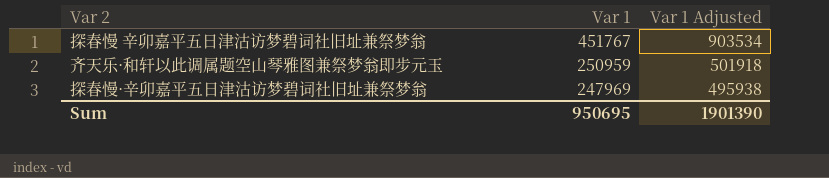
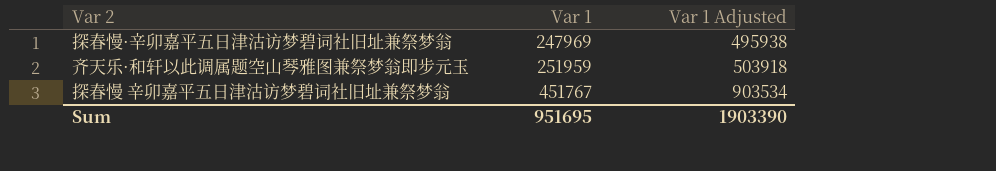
row order: Var 1 descending -> Var 1 ascending
齐天乐·和轩以此调属题空山琴雅图兼祭梦翁即步元玉 | Var 1: 250959 -> 251959
齐天乐·和轩以此调属题空山琴雅图兼祭梦翁即步元玉 | Var 1 Adjusted: 501918 -> 503918
Sum | Var 1: 950695 -> 951695
Sum | Var 1 Adjusted: 1901390 -> 1903390

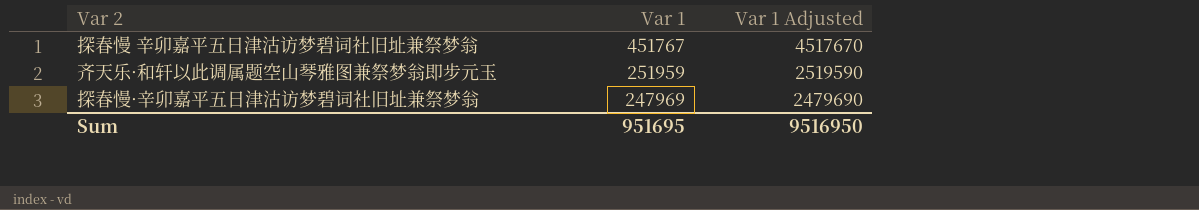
row order: Var 1 ascending -> Var 1 descending
column Var 1 Adjusted | formula: [Var 1] * 2 -> [Var 1] * 10
Sum | Var 1 Adjusted: 1903390 -> 9516950

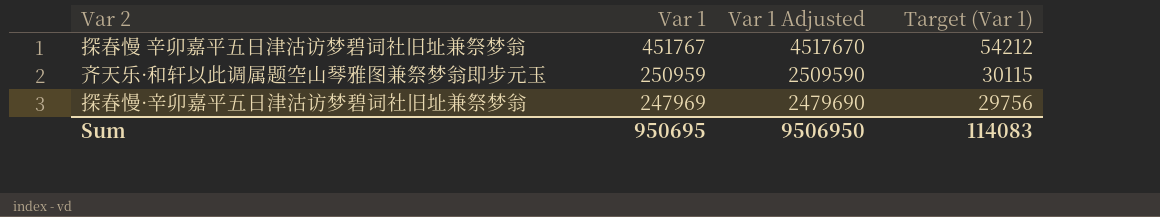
column Target (Var 1) | formula: none -> [Var 1] * 0.12
齐天乐·和轩以此调属题空山琴雅图兼祭梦翁即步元玉 | Var 1: 251959 -> 250959
齐天乐·和轩以此调属题空山琴雅图兼祭梦翁即步元玉 | Var 1 Adjusted: 2519590 -> 2509590
Sum | Var 1: 951695 -> 950695
Sum | Var 1 Adjusted: 9516950 -> 9506950

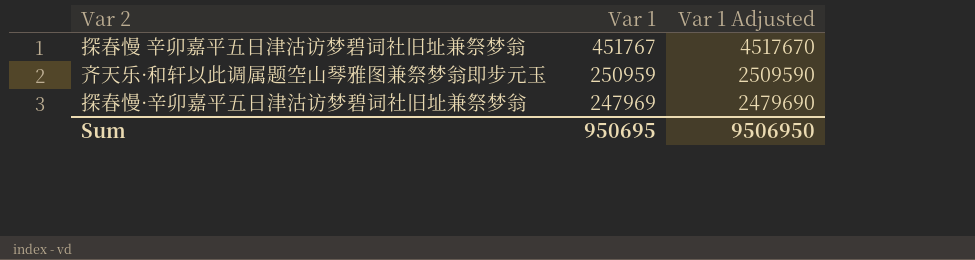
column Target (Var 1) | formula: [Var 1] * 0.12 -> none

